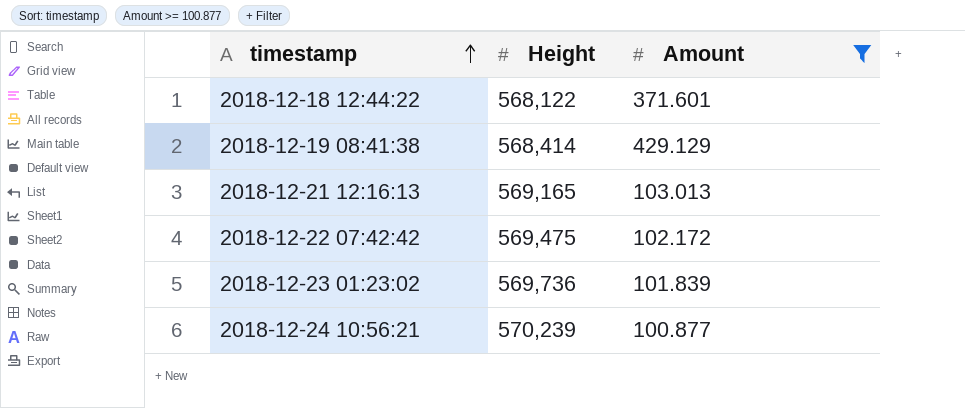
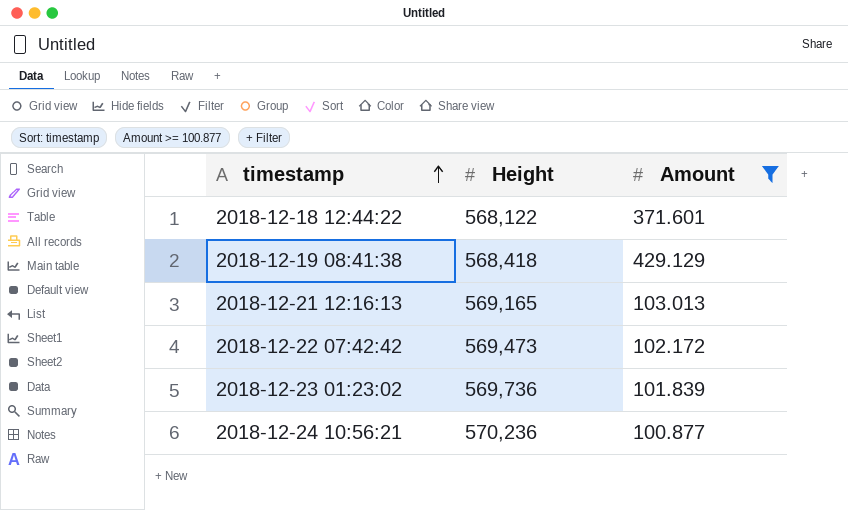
2018-12-19 08:41:38 | Height: 568,414 -> 568,418
2018-12-22 07:42:42 | Height: 569,475 -> 569,473
2018-12-24 10:56:21 | Height: 570,239 -> 570,236

